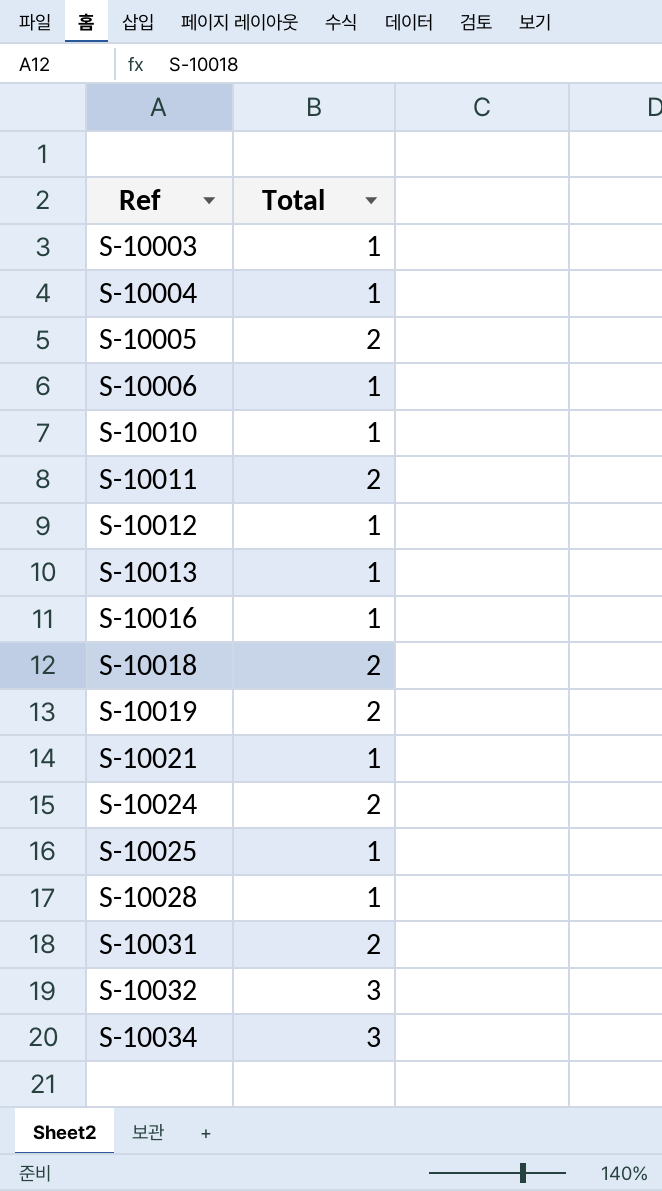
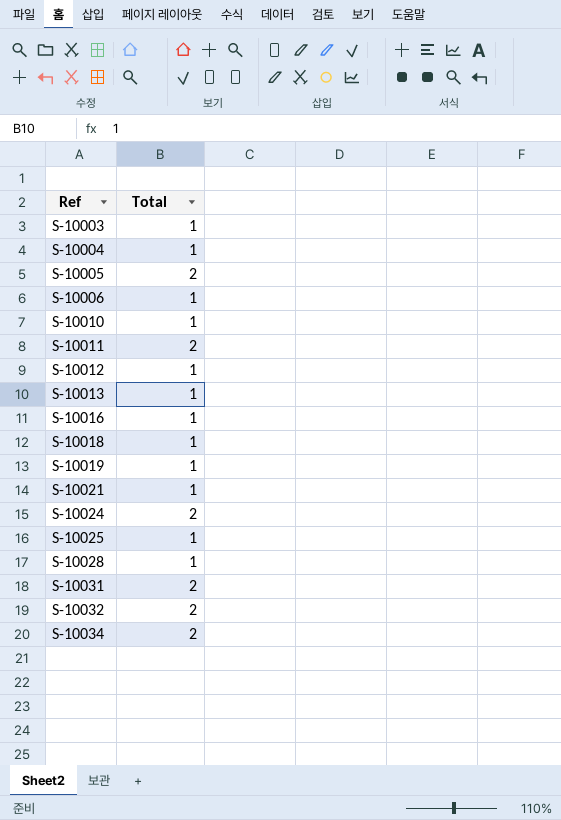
S-10018 | Total: 2 -> 1
S-10019 | Total: 2 -> 1
S-10032 | Total: 3 -> 2
S-10034 | Total: 3 -> 2

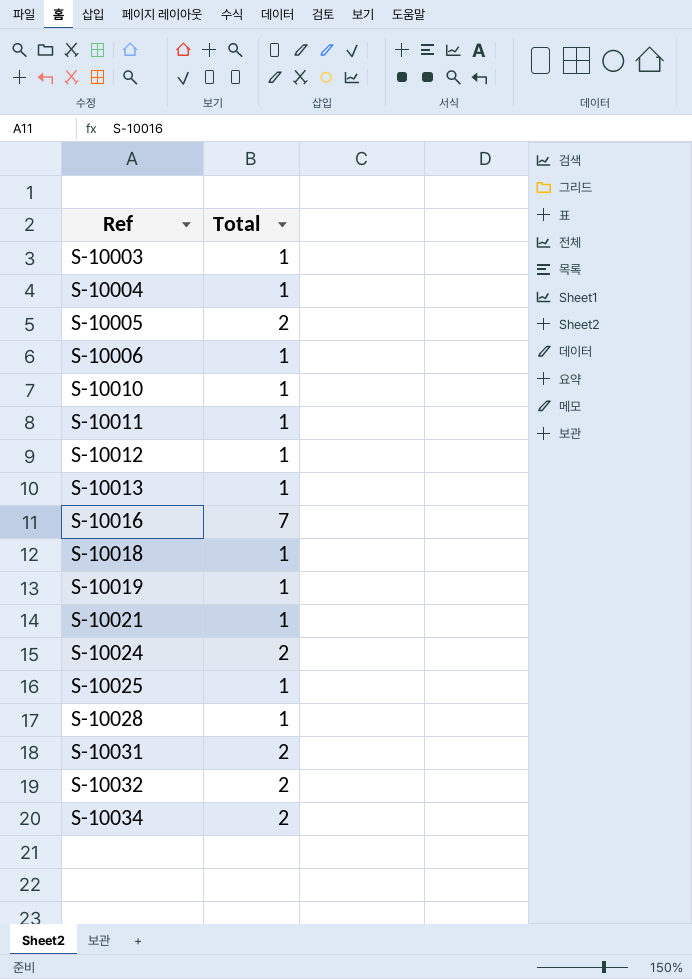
S-10011 | Total: 2 -> 1
S-10016 | Total: 1 -> 7

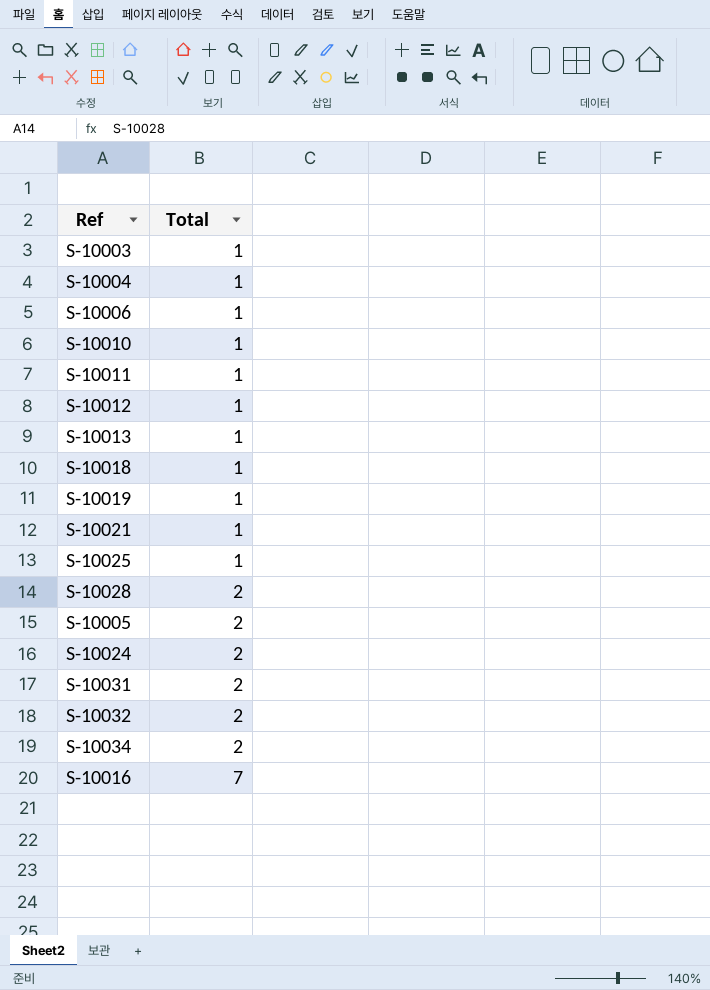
row order: Ref ascending -> Total ascending
S-10028 | Total: 1 -> 2

